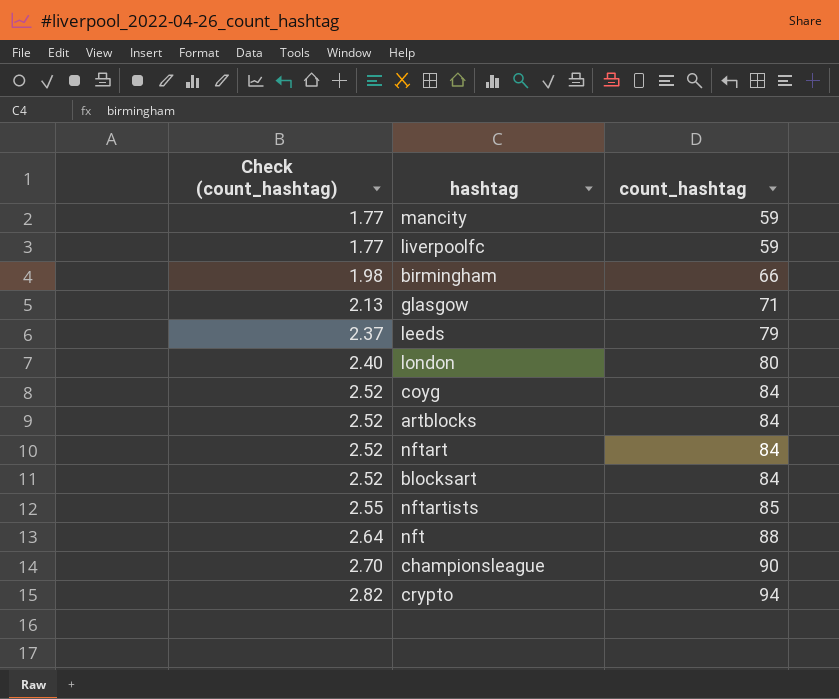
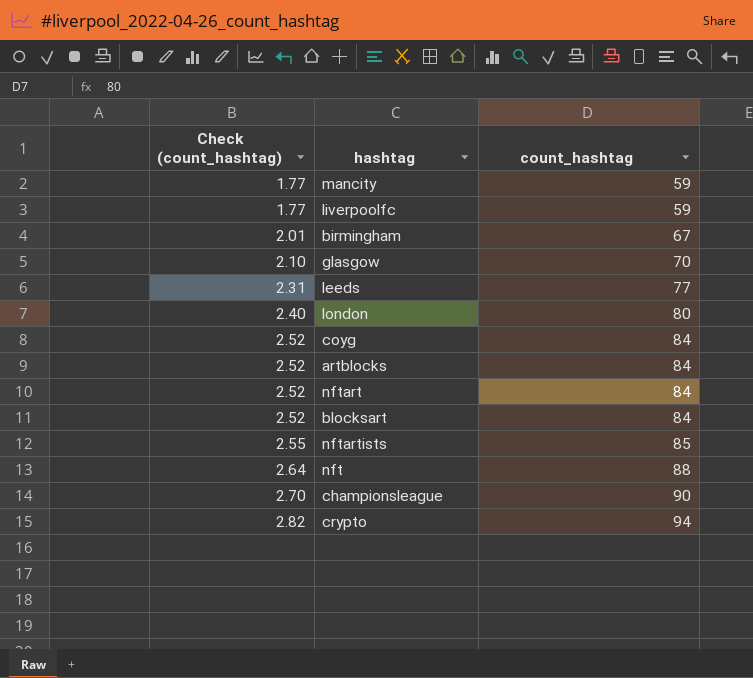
birmingham | Check (count_hashtag): 1.98 -> 2.01
birmingham | count_hashtag: 66 -> 67
glasgow | Check (count_hashtag): 2.13 -> 2.10
glasgow | count_hashtag: 71 -> 70
leeds | Check (count_hashtag): 2.37 -> 2.31
leeds | count_hashtag: 79 -> 77

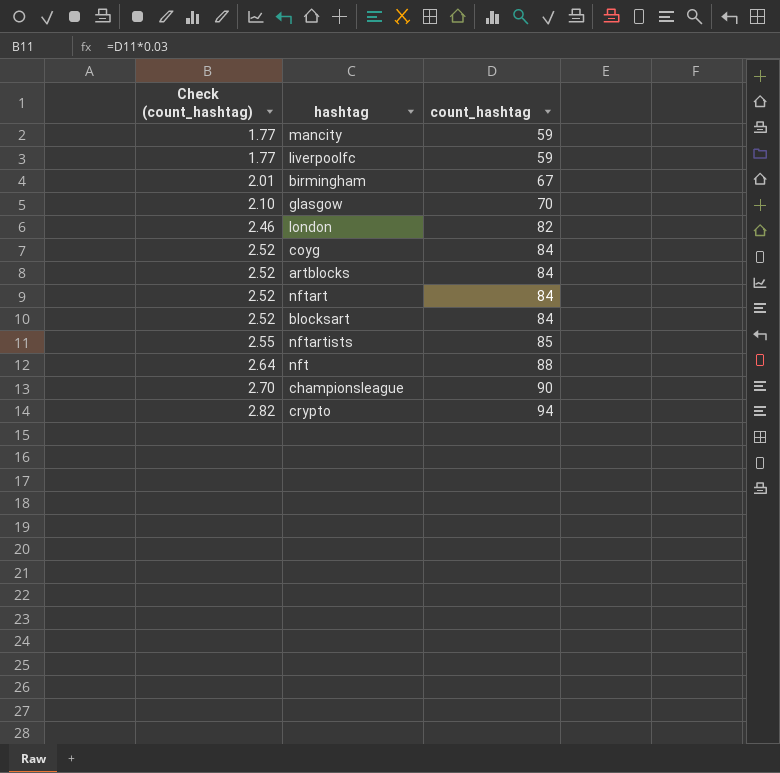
row leeds: 2.31 | 77 -> none
london | Check (count_hashtag): 2.40 -> 2.46
london | count_hashtag: 80 -> 82

